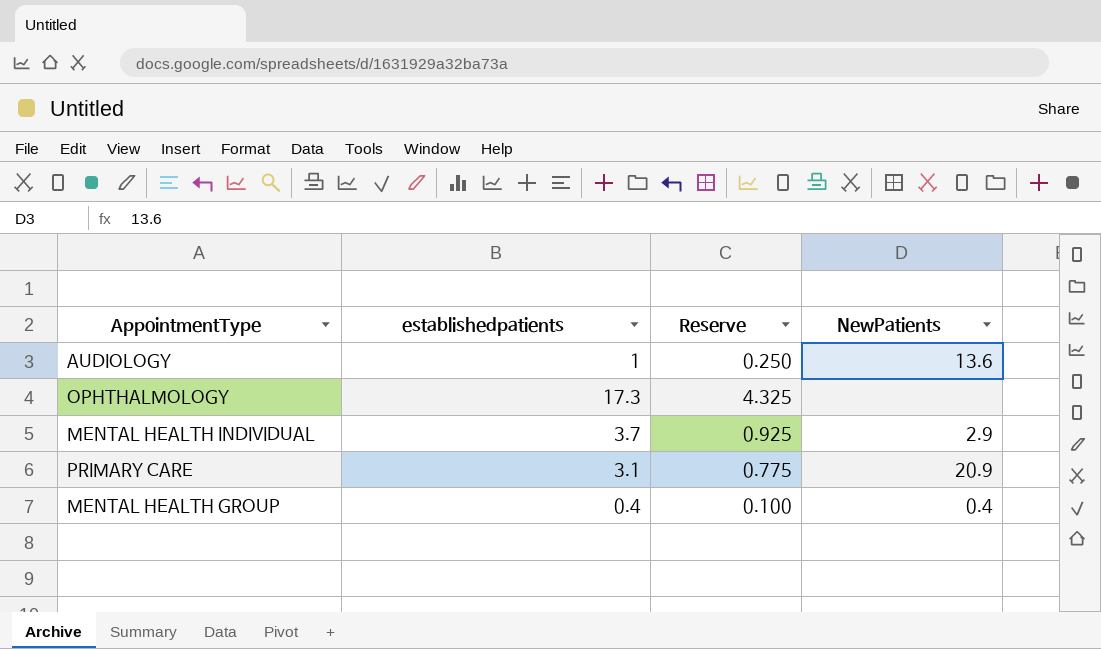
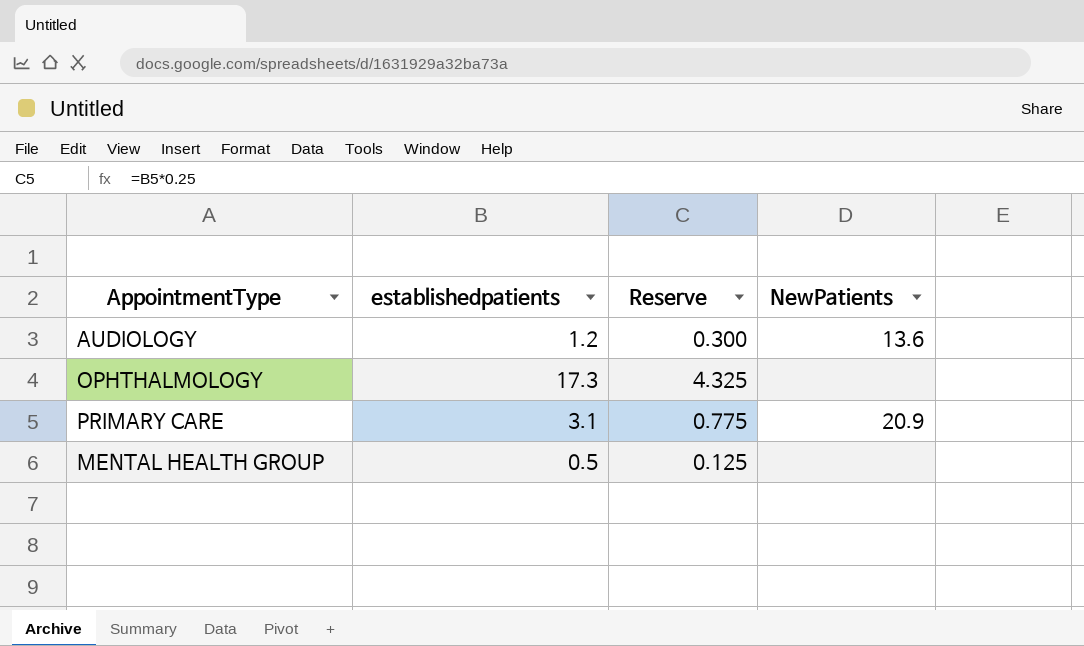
row MENTAL HEALTH INDIVIDUAL: 3.7 | 0.925 | 2.9 -> none
AUDIOLOGY | establishedpatients: 1 -> 1.2
AUDIOLOGY | Reserve: 0.250 -> 0.300
MENTAL HEALTH GROUP | establishedpatients: 0.4 -> 0.5
MENTAL HEALTH GROUP | Reserve: 0.100 -> 0.125
MENTAL HEALTH GROUP | NewPatients: 0.4 -> none

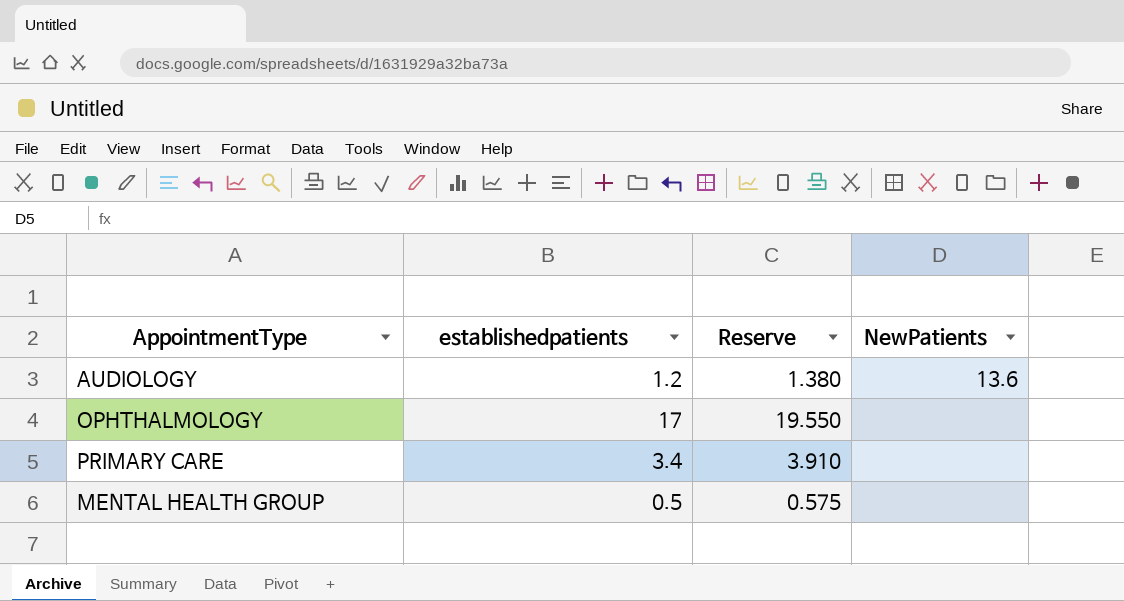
column Reserve | formula: [establishedpatients] * 0.25 -> [establishedpatients] * 1.15
OPHTHALMOLOGY | establishedpatients: 17.3 -> 17
PRIMARY CARE | establishedpatients: 3.1 -> 3.4
PRIMARY CARE | NewPatients: 20.9 -> none

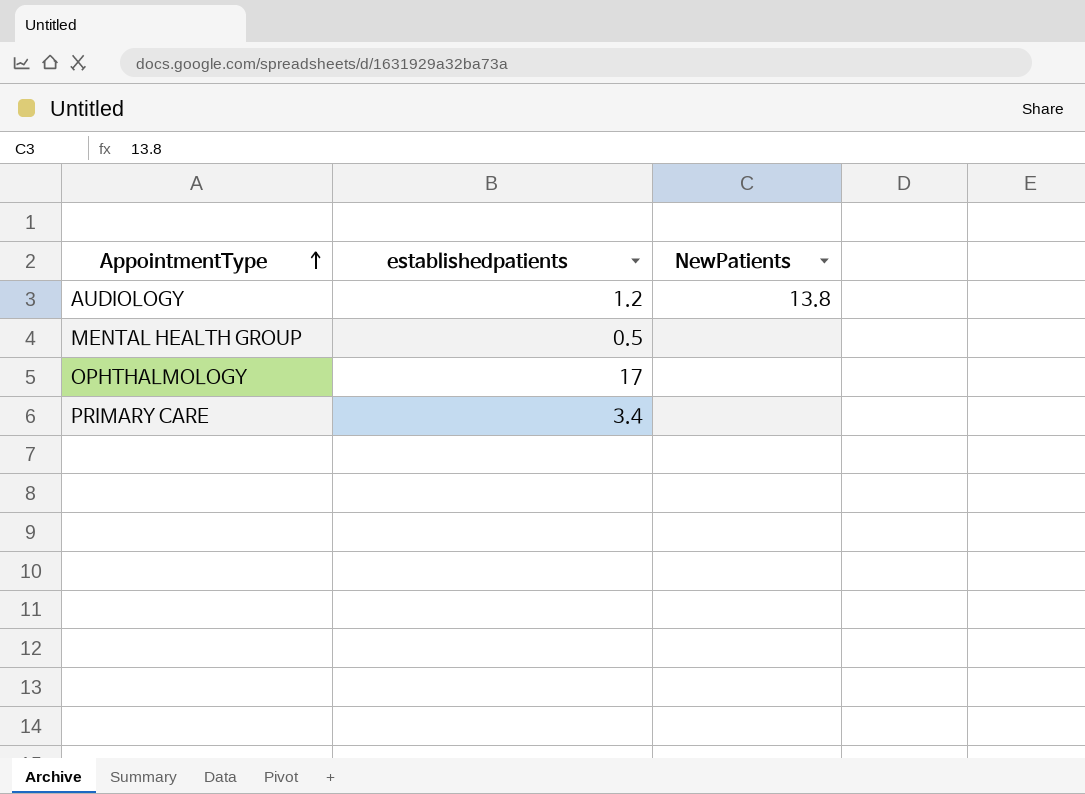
row order: none -> AppointmentType ascending
column Reserve | formula: [establishedpatients] * 1.15 -> none
AUDIOLOGY | NewPatients: 13.6 -> 13.8

